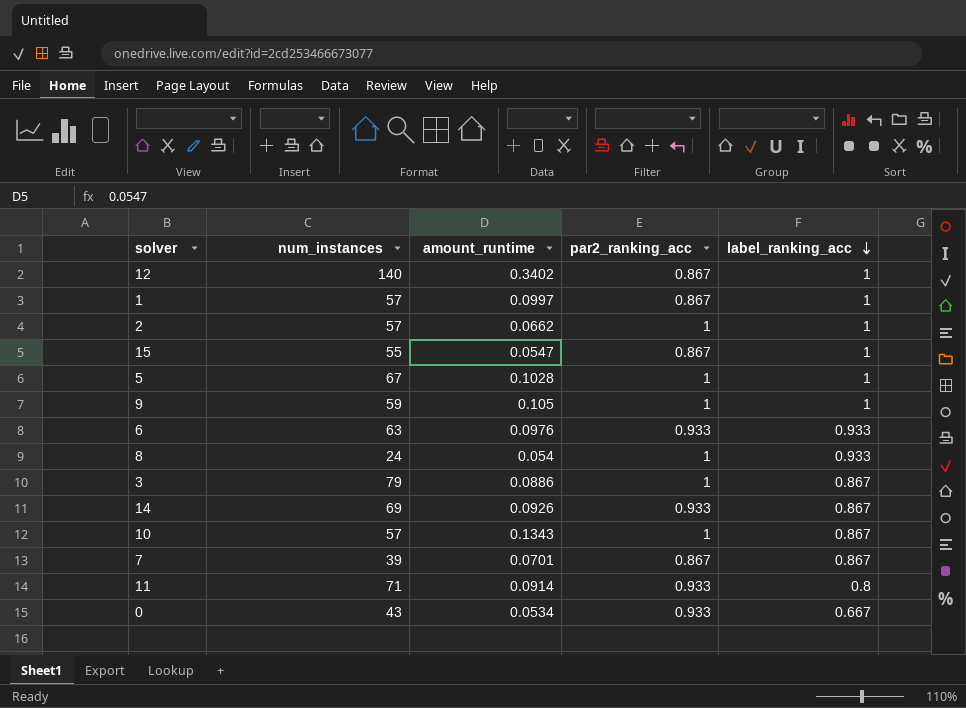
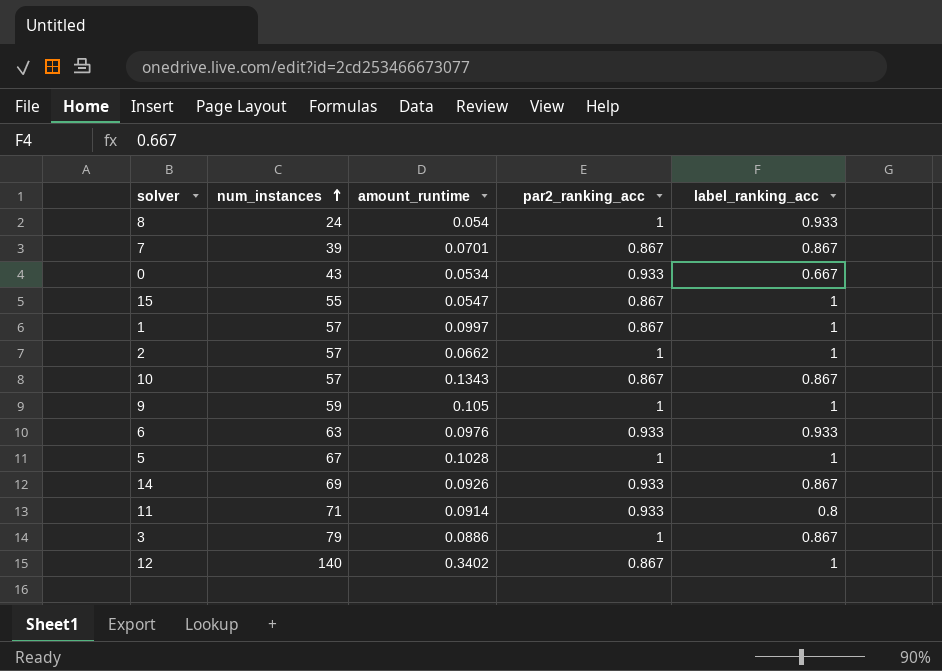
row order: label_ranking_acc descending -> num_instances ascending
10 | par2_ranking_acc: 1 -> 0.867

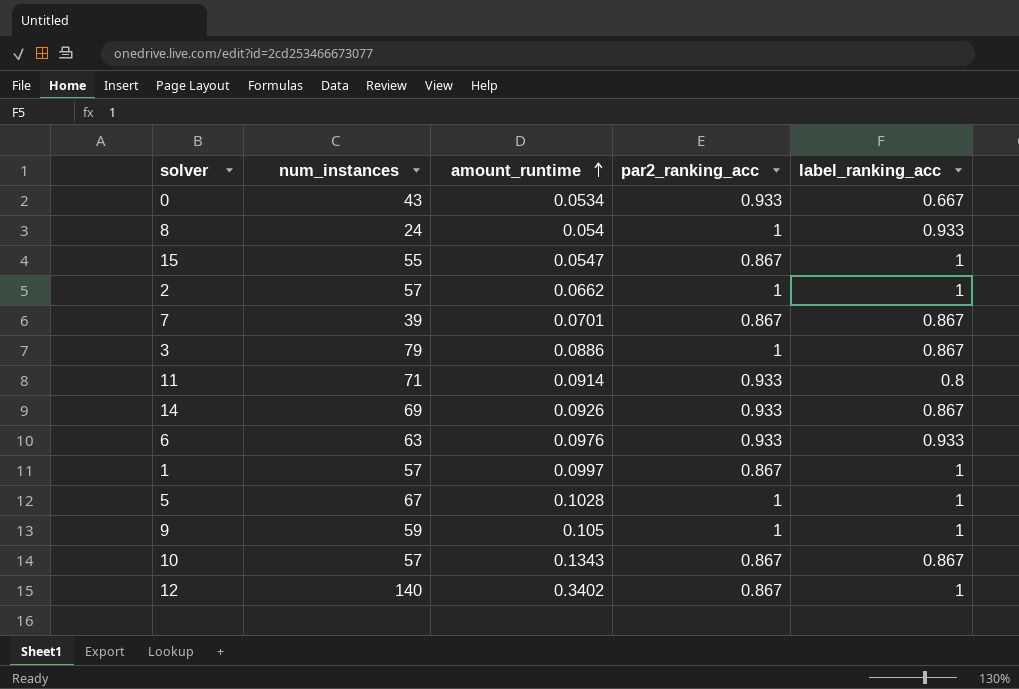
row order: num_instances ascending -> amount_runtime ascending

